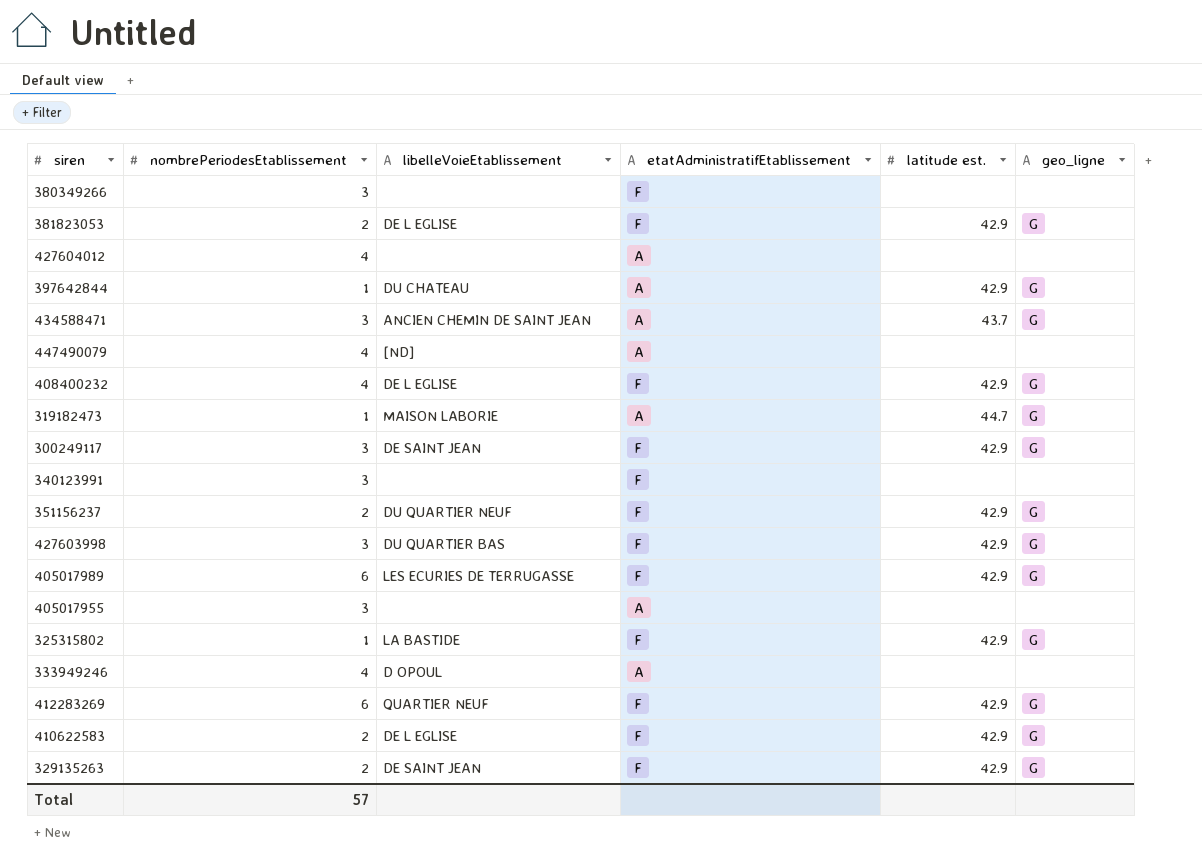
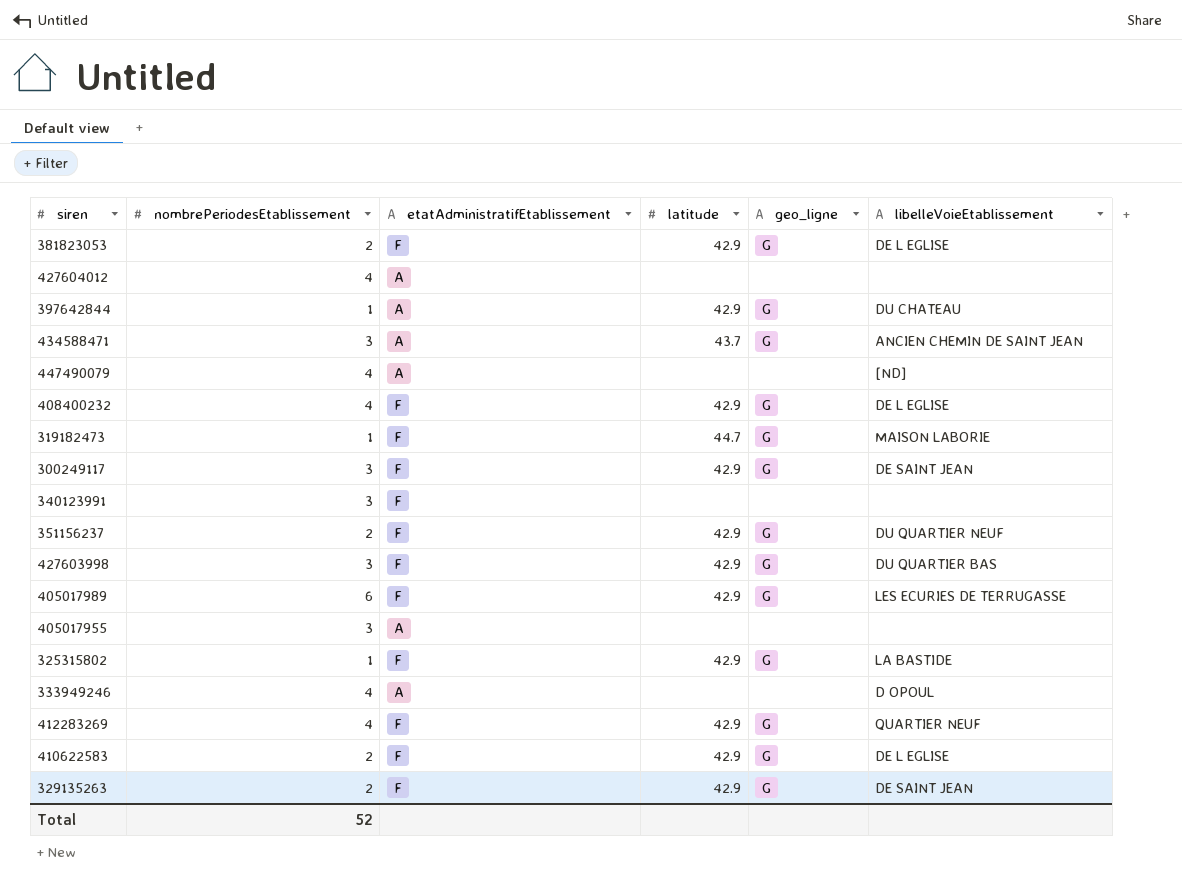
column name: latitude est. -> latitude
column libelleVoieEtablissement | position: 3 -> 6
row 380349266: 3 | none | F | none | none -> none
319182473 | etatAdministratifEtablissement: A -> F
412283269 | nombrePeriodesEtablissement: 6 -> 4
Total | nombrePeriodesEtablissement: 57 -> 52

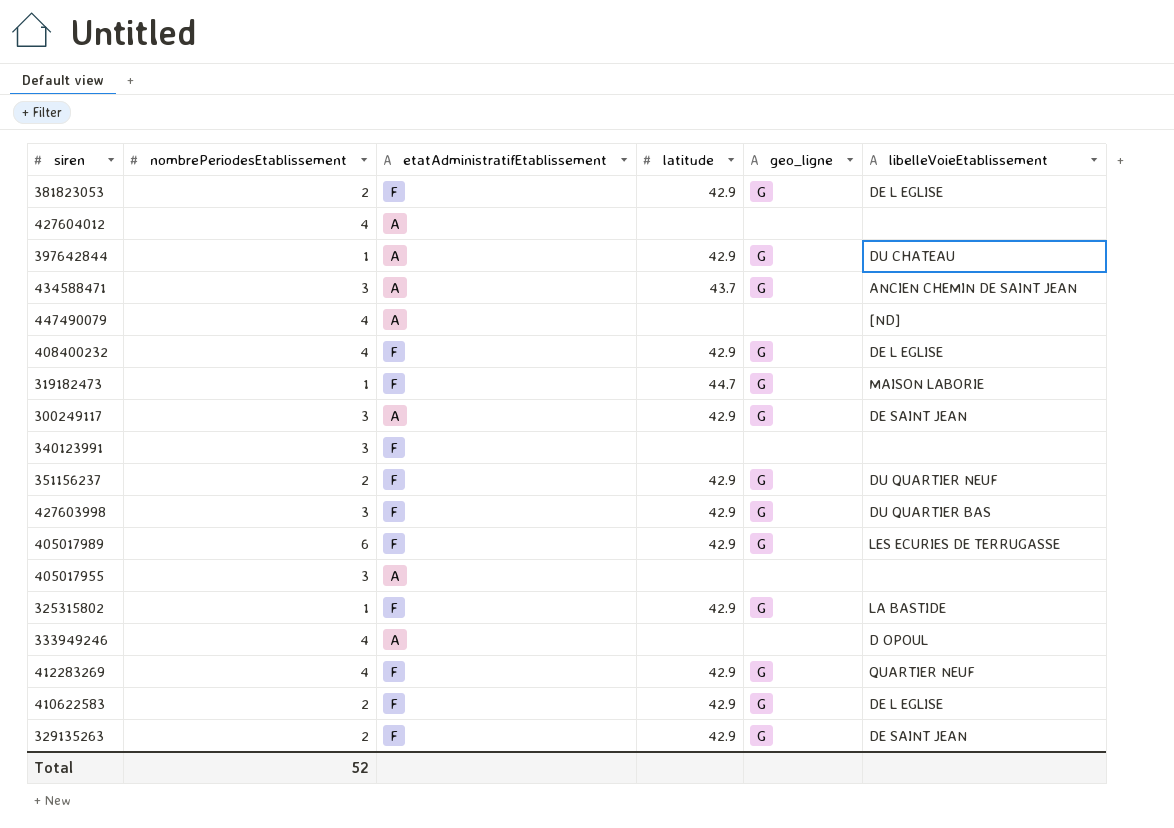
300249117 | etatAdministratifEtablissement: F -> A

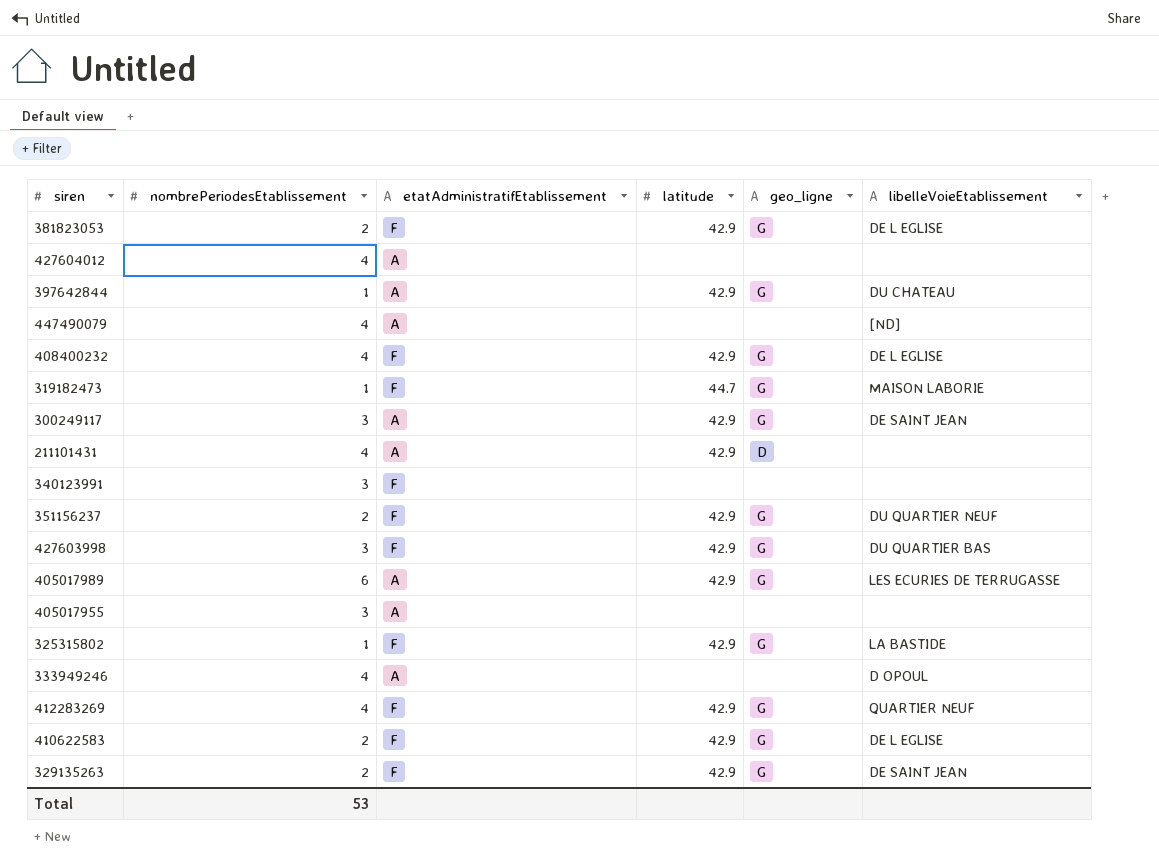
row 434588471: 3 | A | 43.7 | G | ANCIEN CHEMIN DE SAINT JEAN -> none
row 211101431: none -> 4 | A | 42.9 | D | none
405017989 | etatAdministratifEtablissement: F -> A
Total | nombrePeriodesEtablissement: 52 -> 53

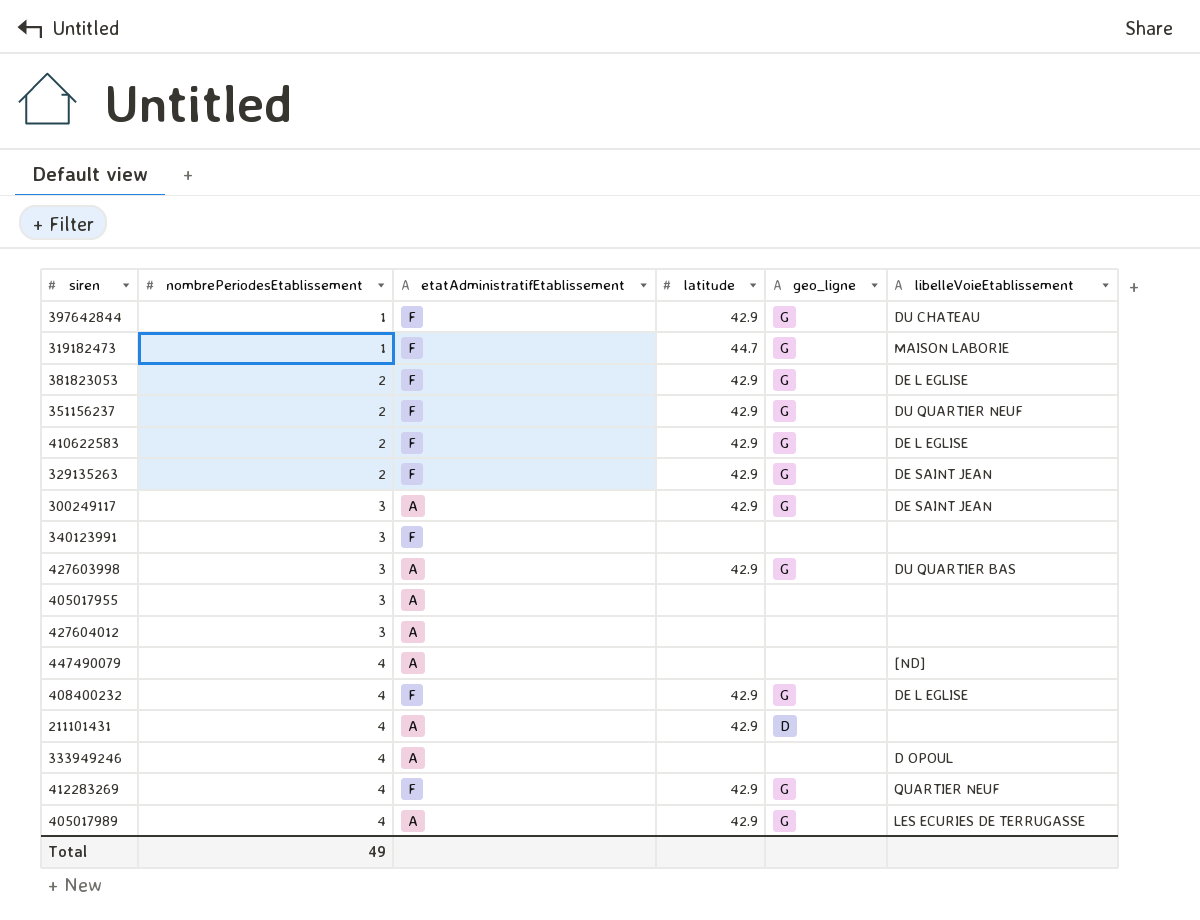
row order: none -> nombrePeriodesEtablissement ascending
row 325315802: 1 | F | 42.9 | G | LA BASTIDE -> none
397642844 | etatAdministratifEtablissement: A -> F
427603998 | etatAdministratifEtablissement: F -> A
427604012 | nombrePeriodesEtablissement: 4 -> 3
405017989 | nombrePeriodesEtablissement: 6 -> 4
Total | nombrePeriodesEtablissement: 53 -> 49

